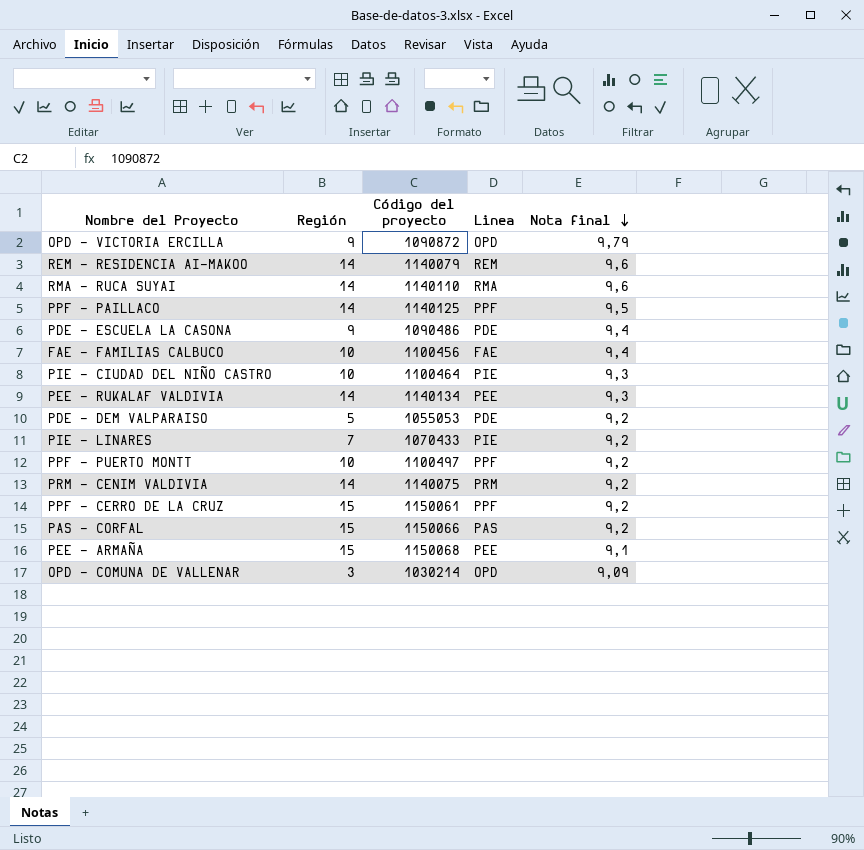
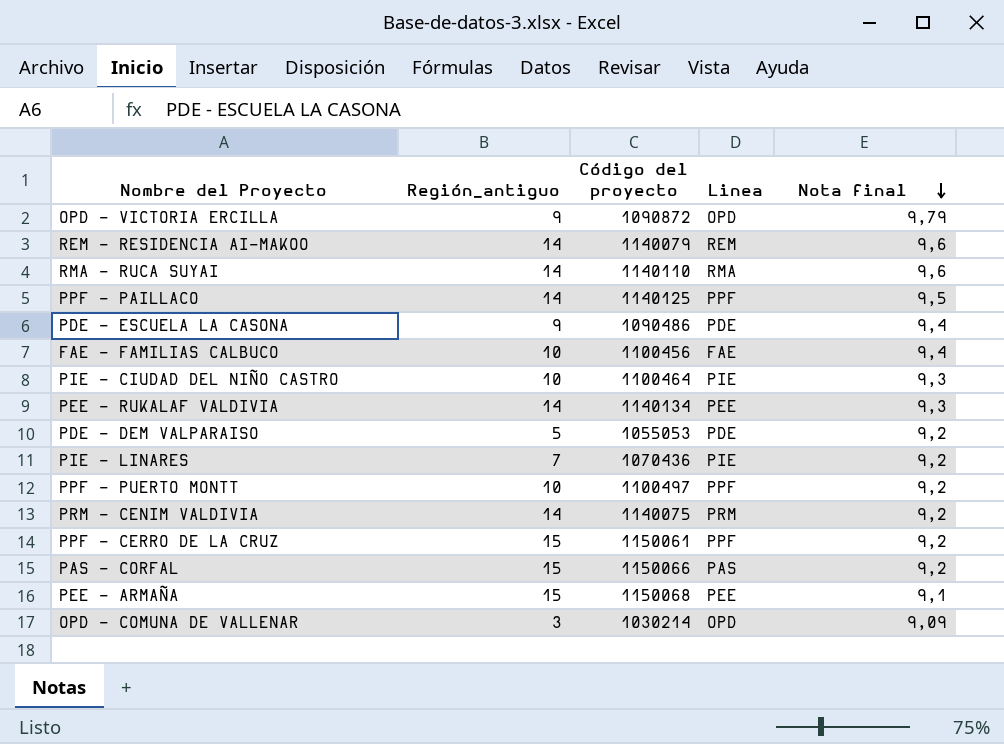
column name: Región -> Región_antiguo
PIE - LINARES | Código del proyecto: 1070433 -> 1070436

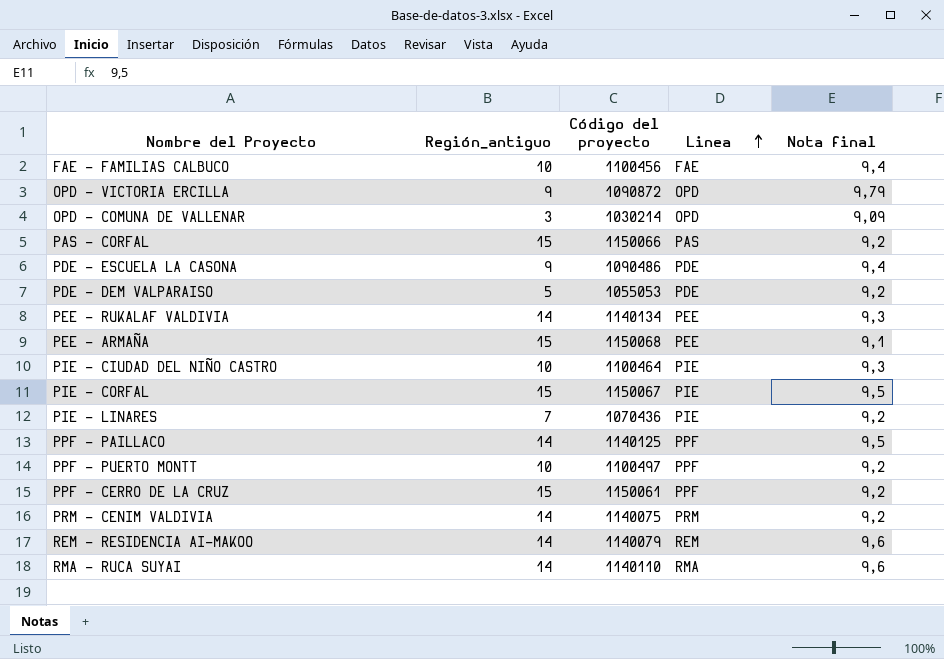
row order: Nota final descending -> Linea ascending
row PIE - CORFAL: none -> 15 | 1150067 | PIE | 9,5

